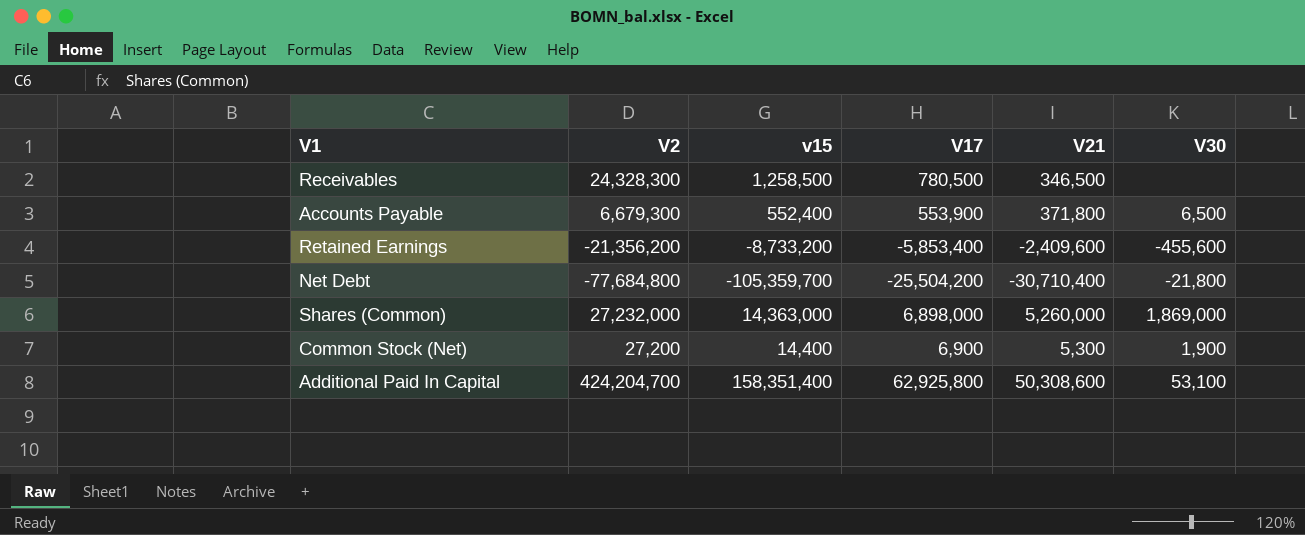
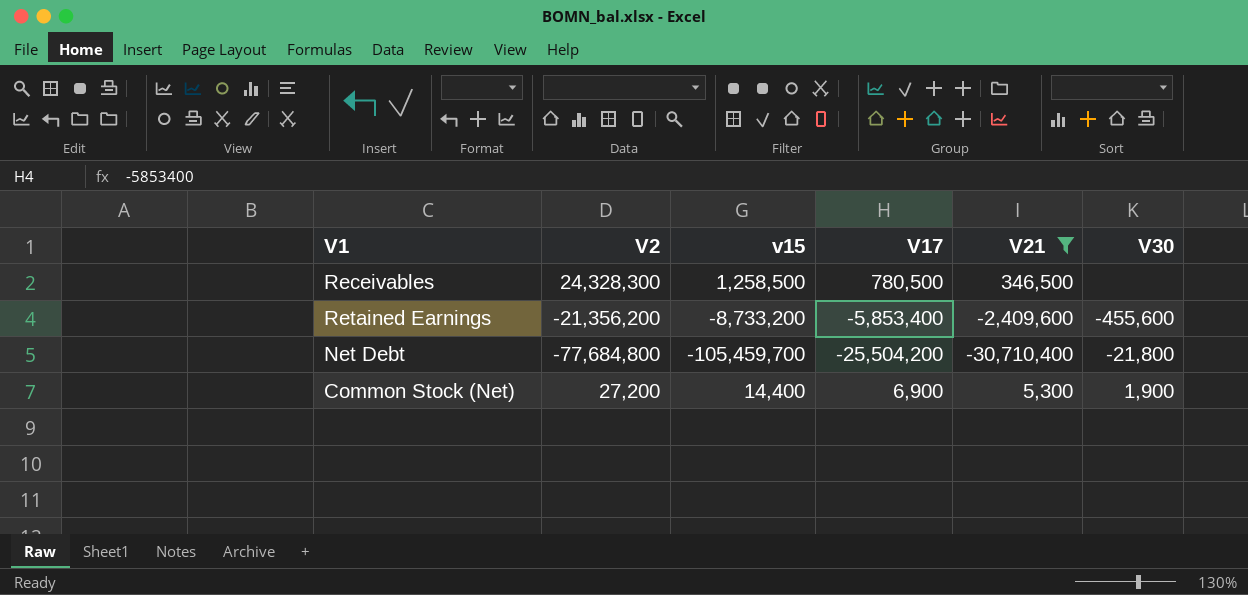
filter: none -> V21 <= 346,500
Net Debt | v15: -105,359,700 -> -105,459,700

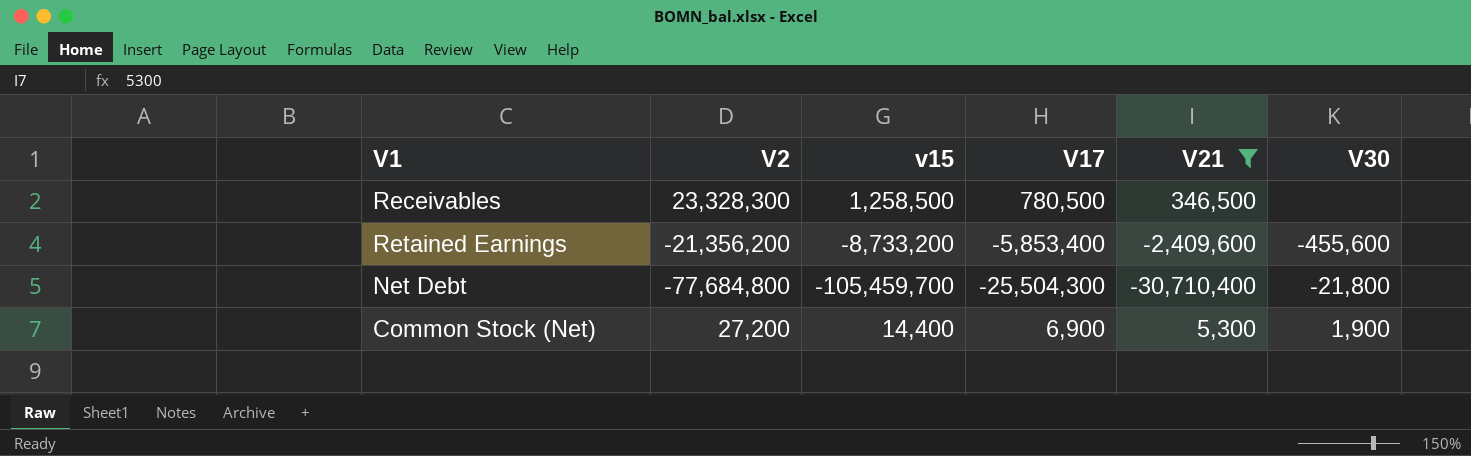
Receivables | V2: 24,328,300 -> 23,328,300
Net Debt | V17: -25,504,200 -> -25,504,300

